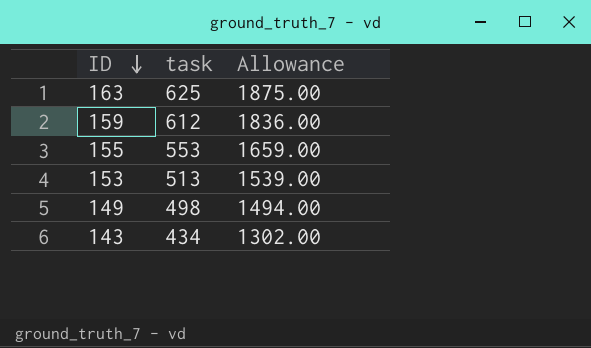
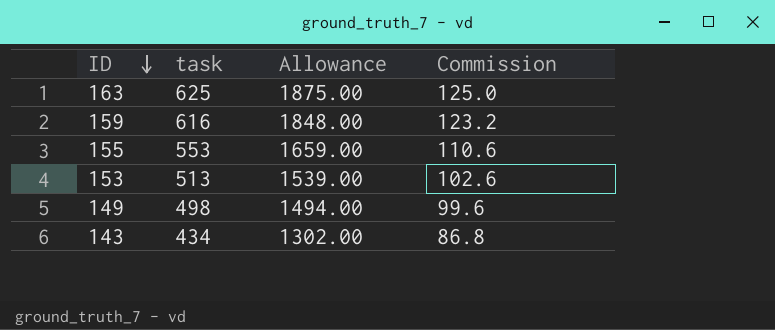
column Commission | formula: none -> [task] * 0.2
159 | task: 612 -> 616
159 | Allowance: 1836.00 -> 1848.00

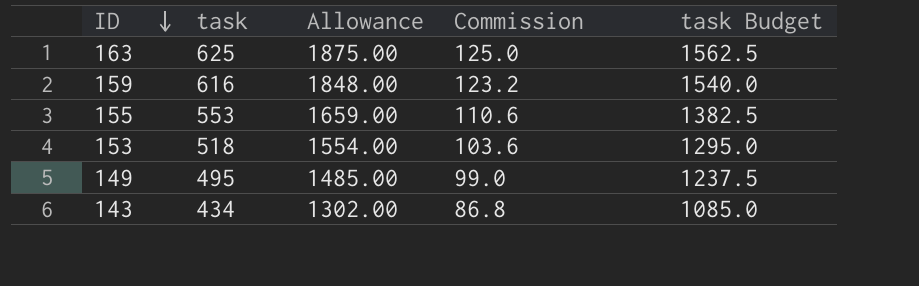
column task Budget | formula: none -> [task] * 2.5
153 | task: 513 -> 518
153 | Allowance: 1539.00 -> 1554.00
153 | Commission: 102.6 -> 103.6
149 | task: 498 -> 495
149 | Allowance: 1494.00 -> 1485.00
149 | Commission: 99.6 -> 99.0

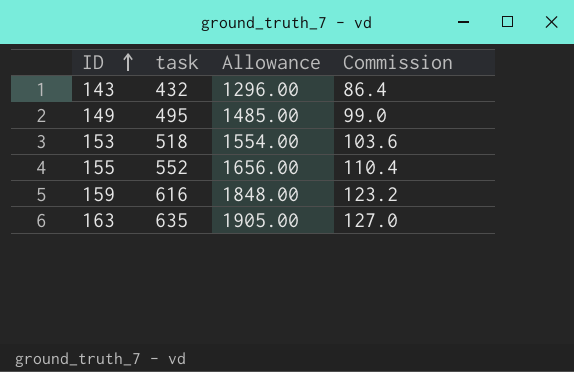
row order: ID descending -> ID ascending
column task Budget | formula: [task] * 2.5 -> none
143 | task: 434 -> 432
143 | Allowance: 1302.00 -> 1296.00
143 | Commission: 86.8 -> 86.4
155 | task: 553 -> 552
155 | Allowance: 1659.00 -> 1656.00
155 | Commission: 110.6 -> 110.4
163 | task: 625 -> 635
163 | Allowance: 1875.00 -> 1905.00
163 | Commission: 125.0 -> 127.0

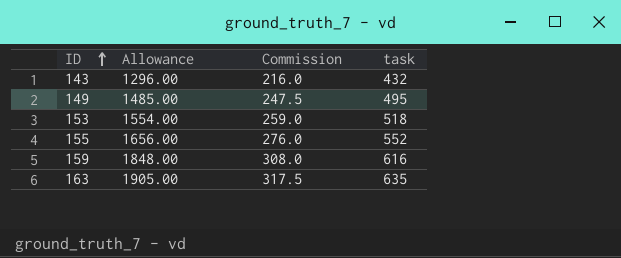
column Commission | formula: [task] * 0.2 -> [task] * 0.5
column task | position: 2 -> 4

